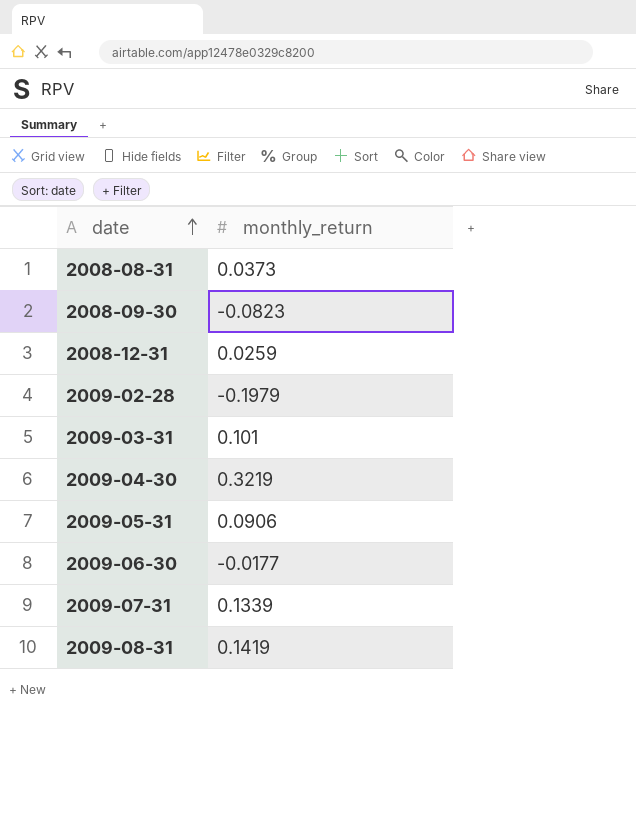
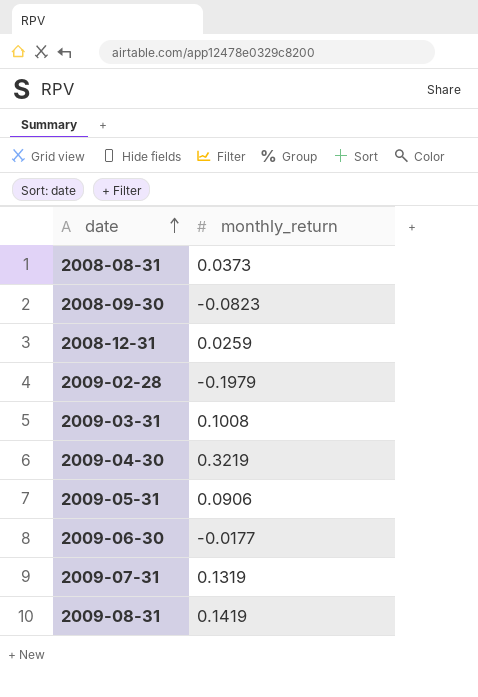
2009-03-31 | monthly_return: 0.101 -> 0.1008
2009-07-31 | monthly_return: 0.1339 -> 0.1319

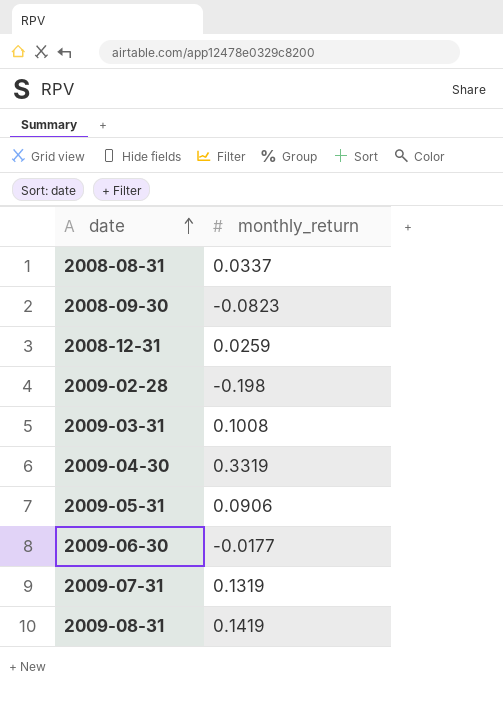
2008-08-31 | monthly_return: 0.0373 -> 0.0337
2009-02-28 | monthly_return: -0.1979 -> -0.198
2009-04-30 | monthly_return: 0.3219 -> 0.3319

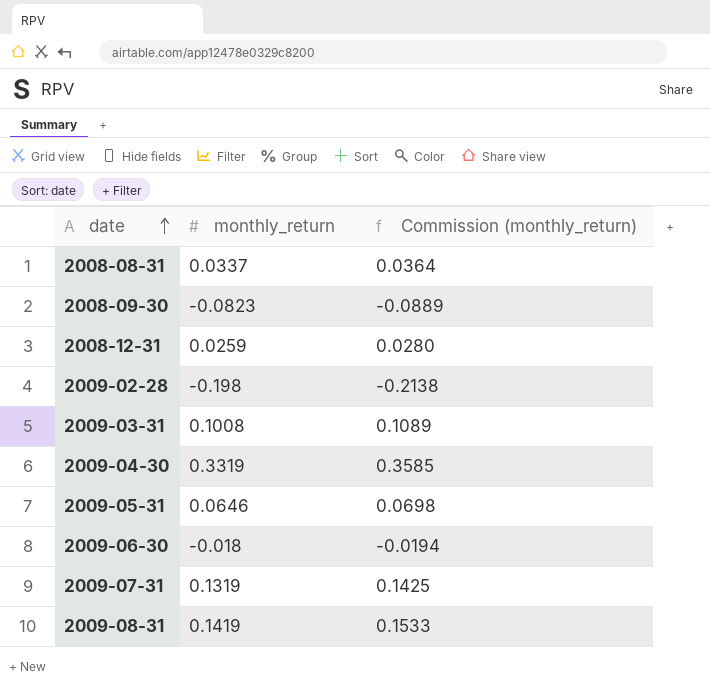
column Commission (monthly_return) | formula: none -> [monthly_return] * 1.08
2009-05-31 | monthly_return: 0.0906 -> 0.0646
2009-06-30 | monthly_return: -0.0177 -> -0.018

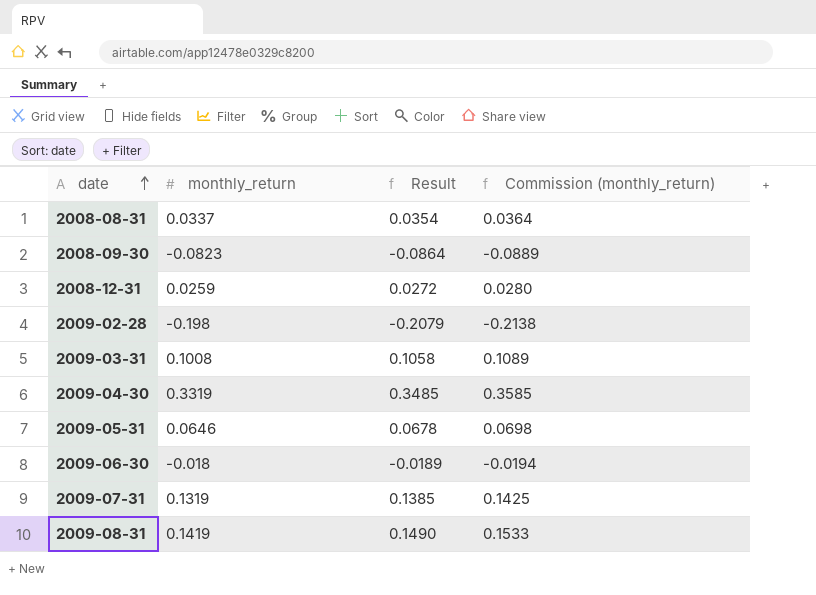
column Result | formula: none -> [monthly_return] * 1.05

